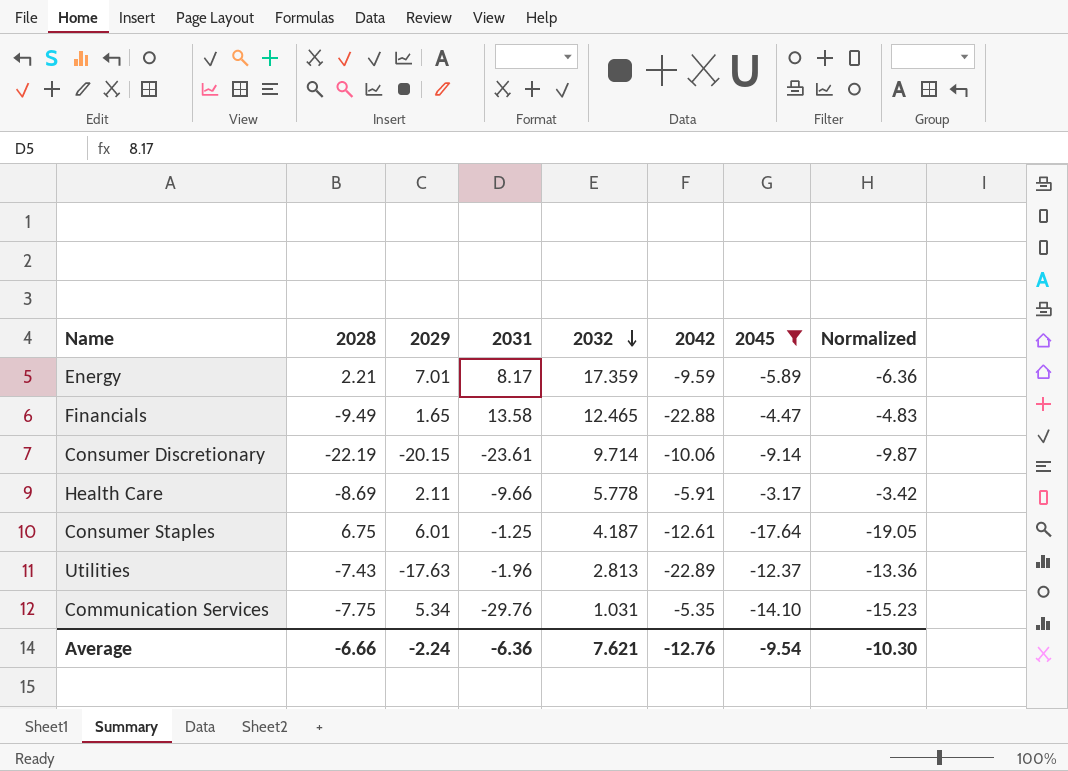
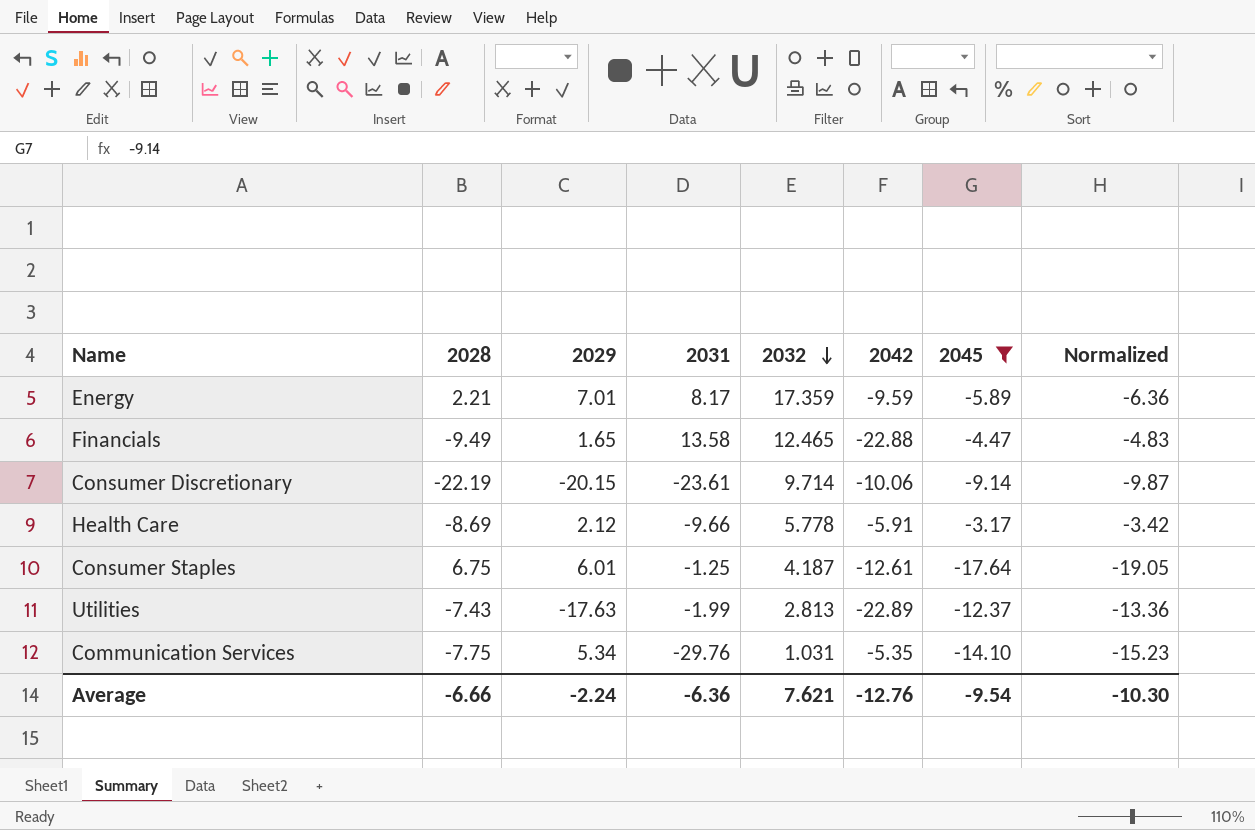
Health Care | 2029: 2.11 -> 2.12
Utilities | 2031: -1.96 -> -1.99

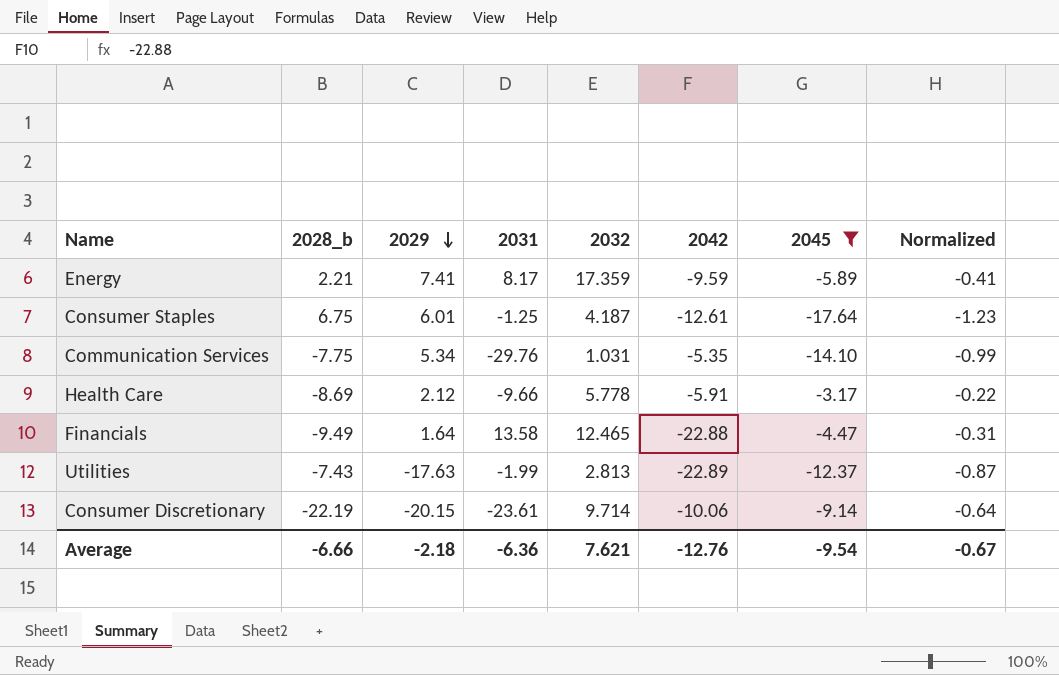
row order: 2032 descending -> 2029 descending
column name: 2028 -> 2028_b
column Normalized | formula: [2045] * 1.08 -> [2045] * 0.07
Energy | 2029: 7.01 -> 7.41
Financials | 2029: 1.65 -> 1.64
Average | 2029: -2.24 -> -2.18
Average | Normalized: -10.30 -> -0.67

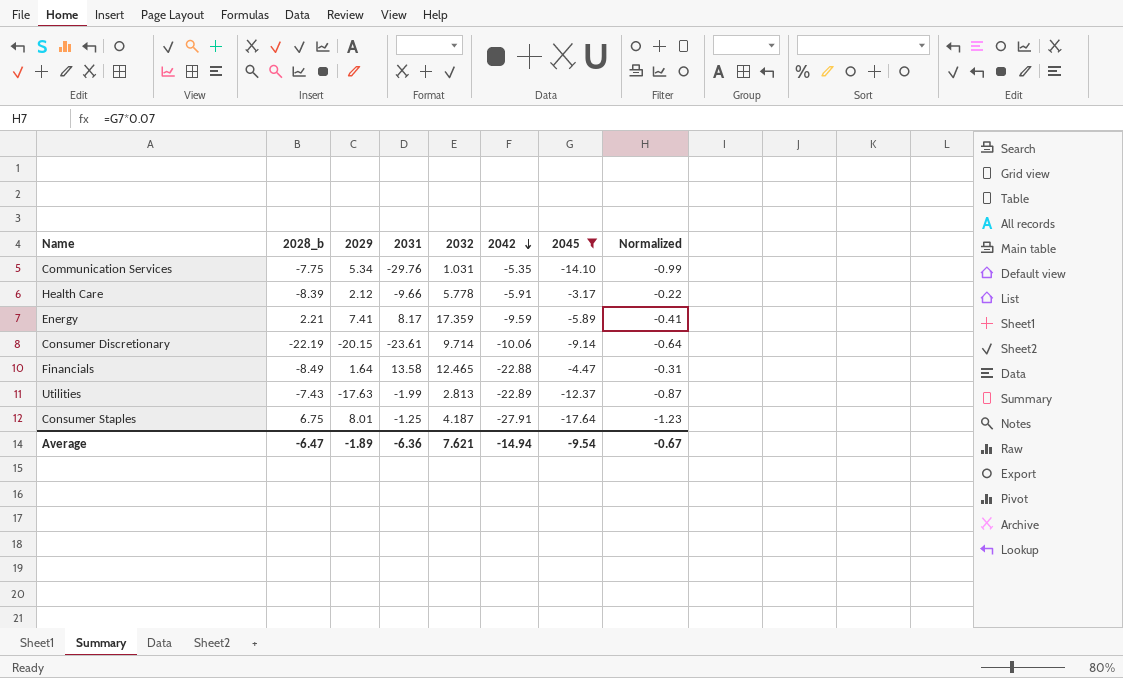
row order: 2029 descending -> 2042 descending
Health Care | 2028_b: -8.69 -> -8.39
Financials | 2028_b: -9.49 -> -8.49
Consumer Staples | 2029: 6.01 -> 8.01
Consumer Staples | 2042: -12.61 -> -27.91
Average | 2028_b: -6.66 -> -6.47
Average | 2029: -2.18 -> -1.89
Average | 2042: -12.76 -> -14.94

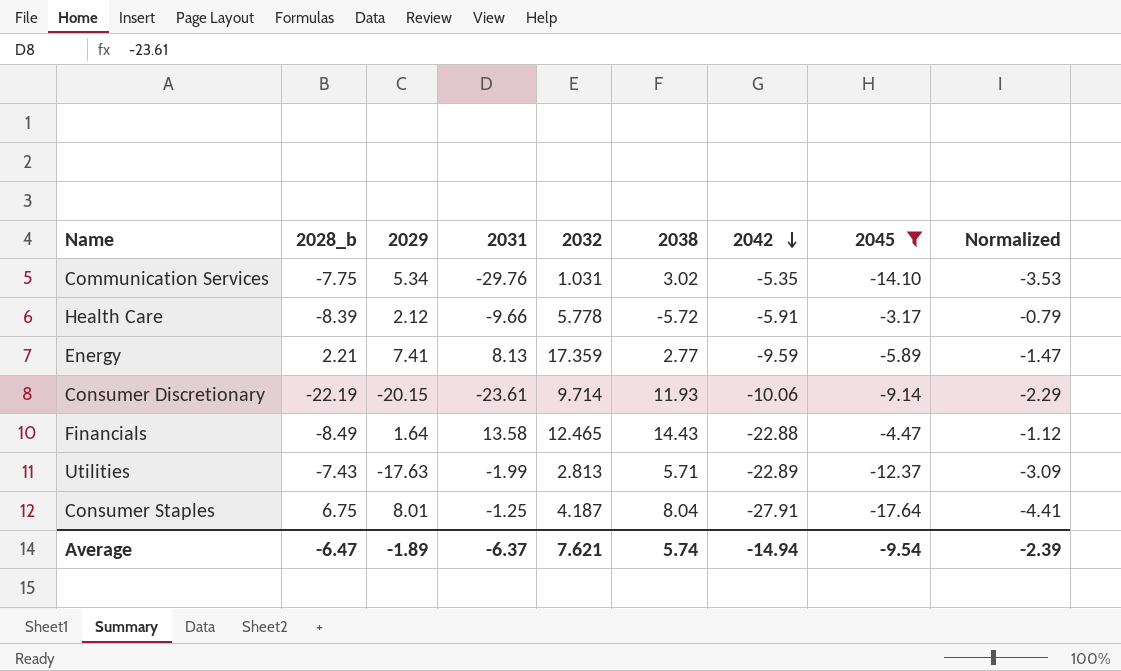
column 2038 | position: none -> 6
column Normalized | formula: [2045] * 0.07 -> [2045] * 0.25
Energy | 2031: 8.17 -> 8.13
Average | 2031: -6.36 -> -6.37
Average | Normalized: -0.67 -> -2.39

